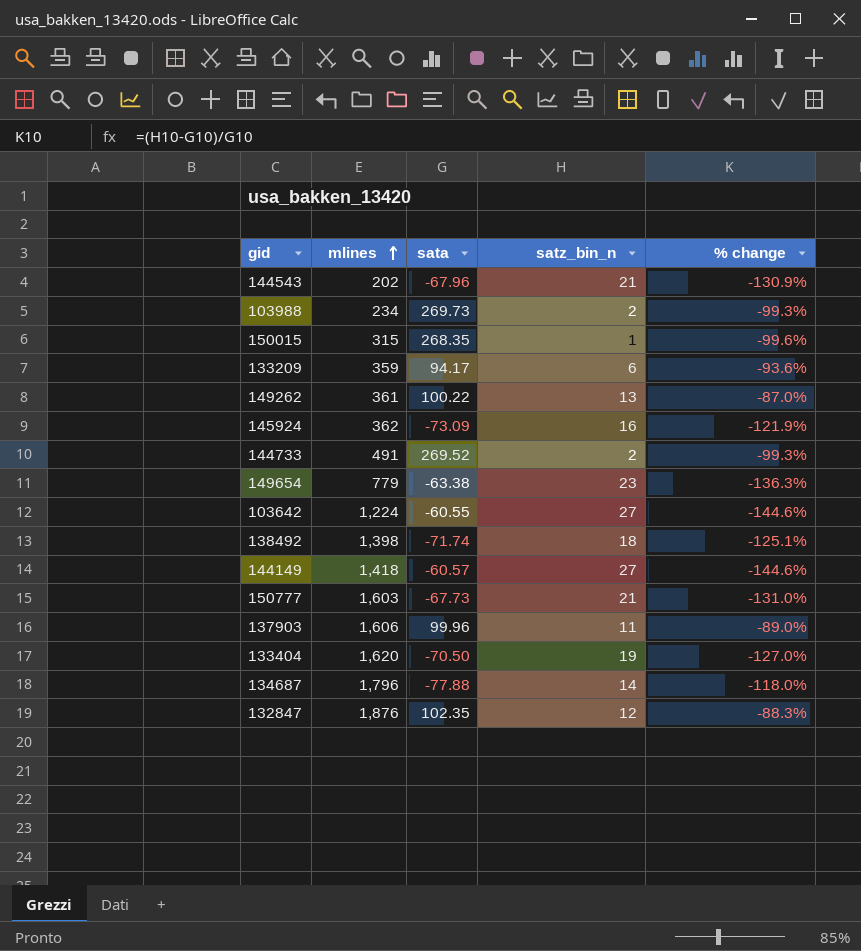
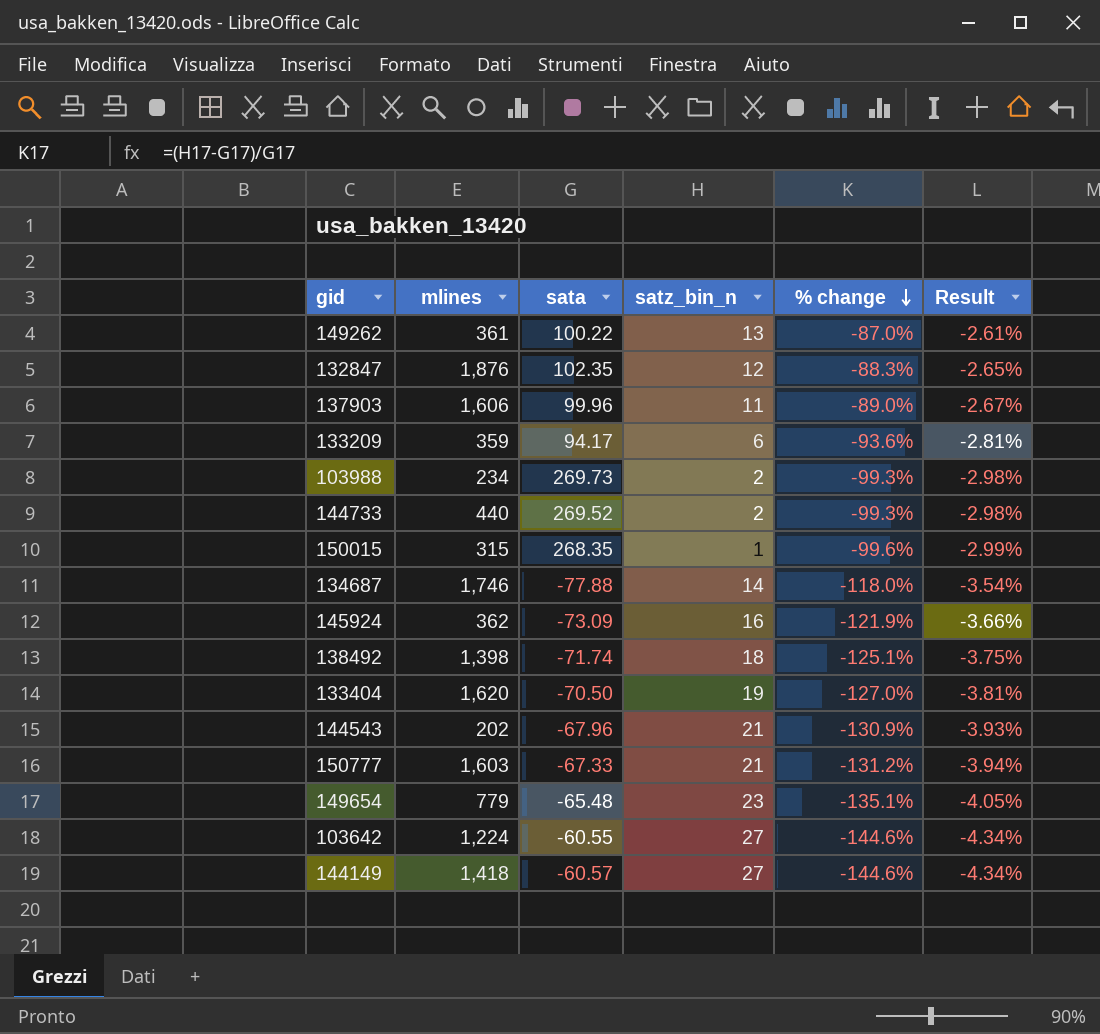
row order: mlines ascending -> % change descending
column Result | formula: none -> [% change] * 0.03
144733 | mlines: 491 -> 440
134687 | mlines: 1,796 -> 1,746
150777 | sata: -67.73 -> -67.33
150777 | % change: -131.0% -> -131.2%
149654 | sata: -63.38 -> -65.48
149654 | % change: -136.3% -> -135.1%

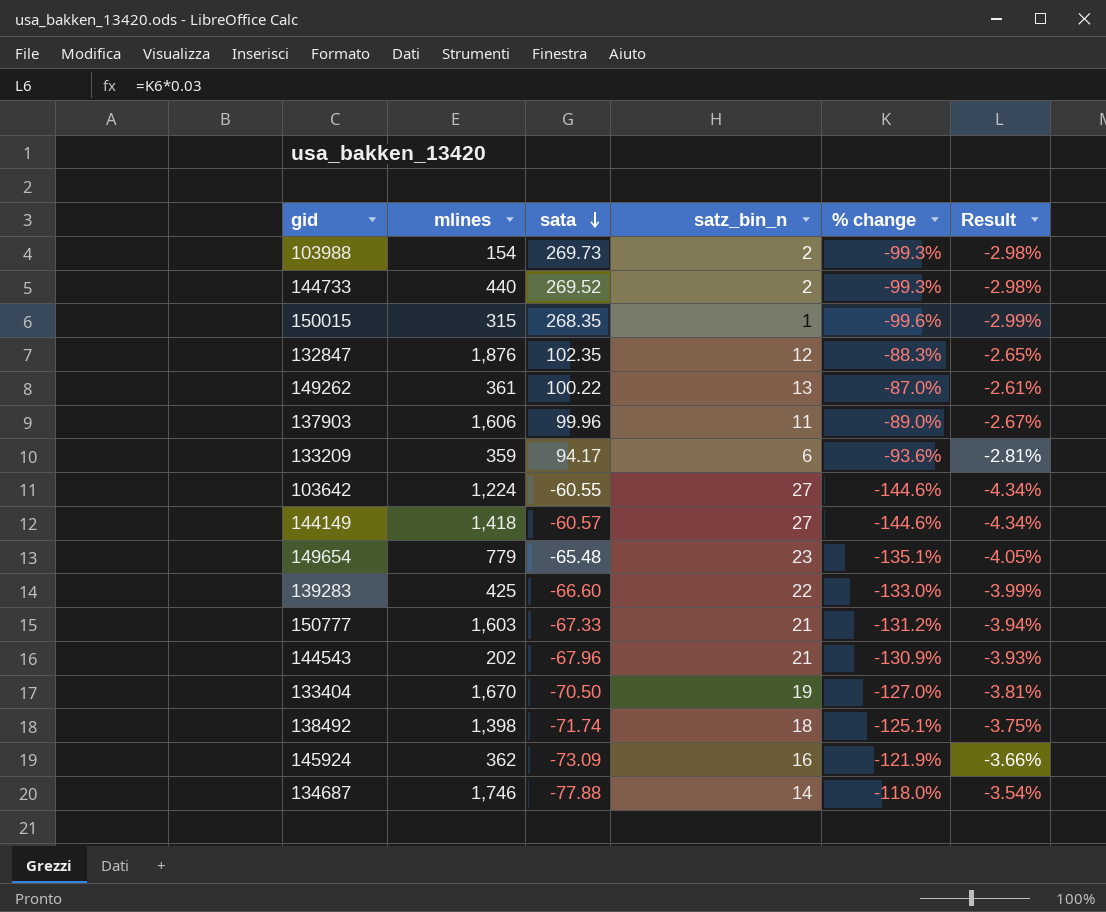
row order: % change descending -> sata descending
103988 | mlines: 234 -> 154
row 139283: none -> 425 | -66.60 | 22 | -133.0% | -3.99%
133404 | mlines: 1,620 -> 1,670

